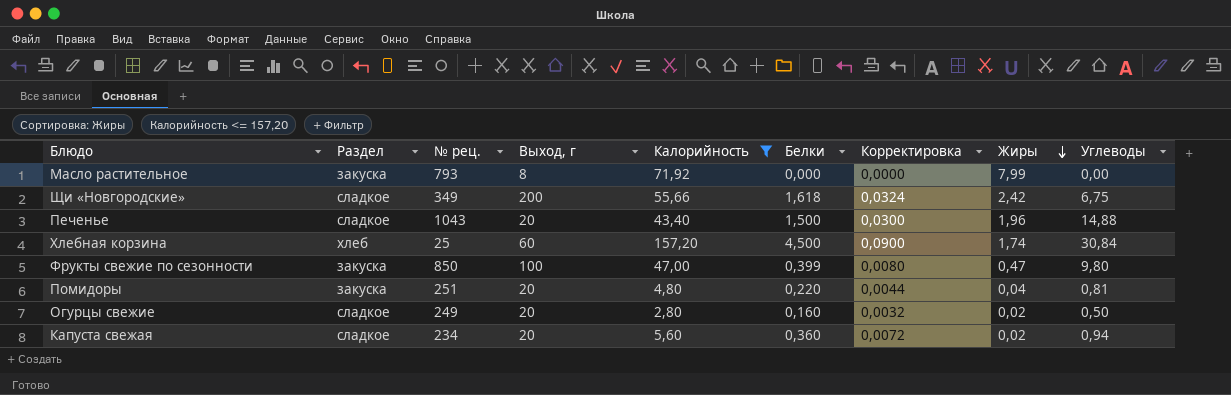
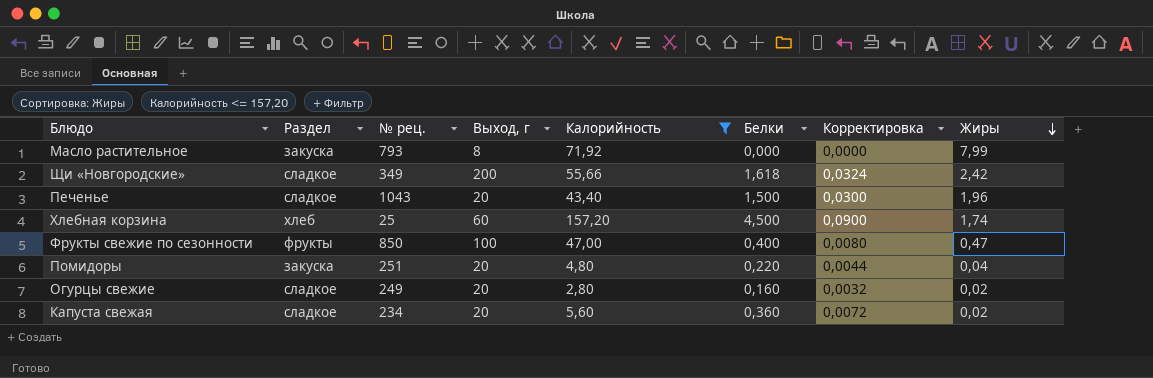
column Углеводы | position: 9 -> none
Фрукты свежие по сезонности | Раздел: закуска -> фрукты
Фрукты свежие по сезонности | Белки: 0,399 -> 0,400

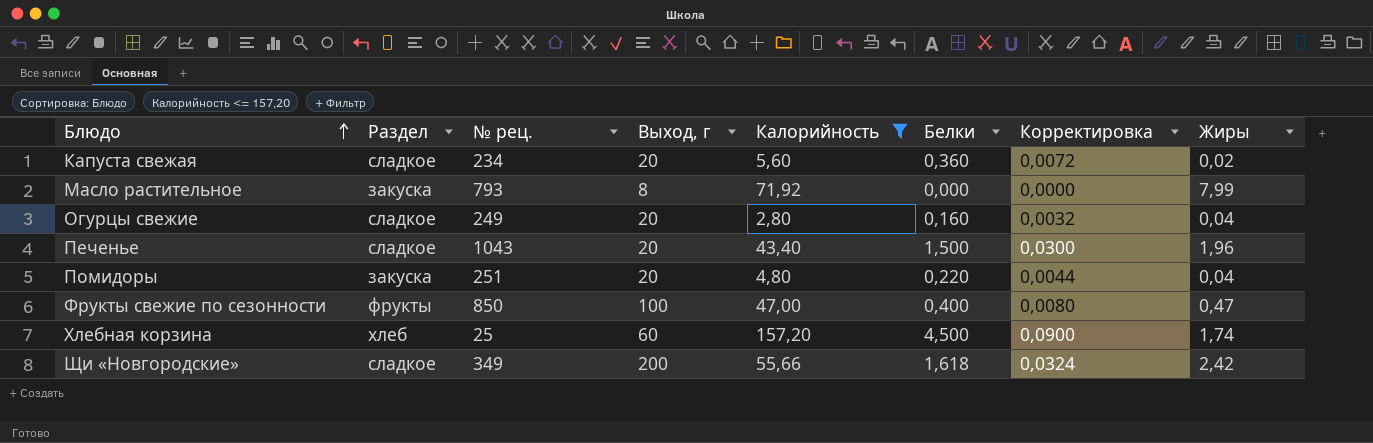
row order: Жиры descending -> Блюдо ascending
Огурцы свежие | Жиры: 0,02 -> 0,04

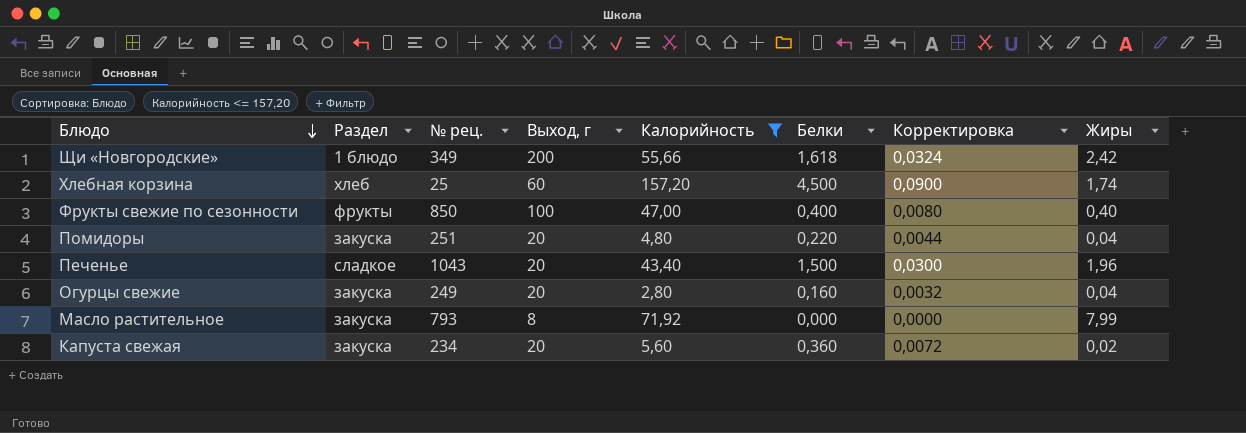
row order: Блюдо ascending -> Блюдо descending
Щи «Новгородские» | Раздел: сладкое -> 1 блюдо
Фрукты свежие по сезонности | Жиры: 0,47 -> 0,40
Огурцы свежие | Раздел: сладкое -> закуска
Капуста свежая | Раздел: сладкое -> закуска

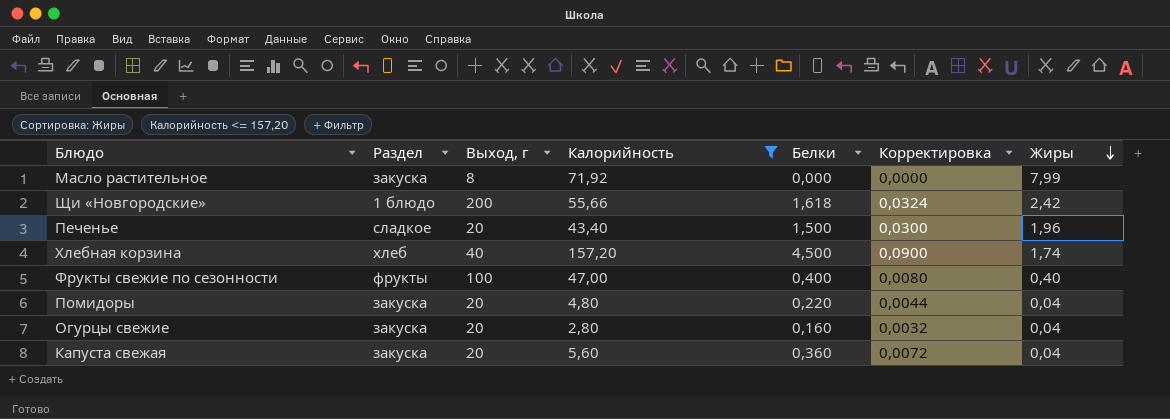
row order: Блюдо descending -> Жиры descending
column № рец. | position: 3 -> none
Хлебная корзина | Выход, г: 60 -> 40
Капуста свежая | Жиры: 0,02 -> 0,04

